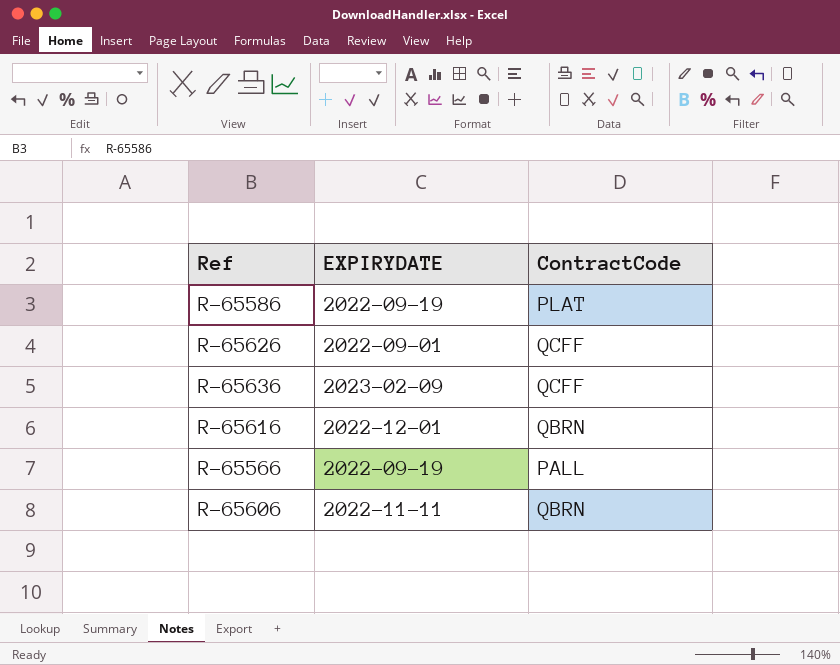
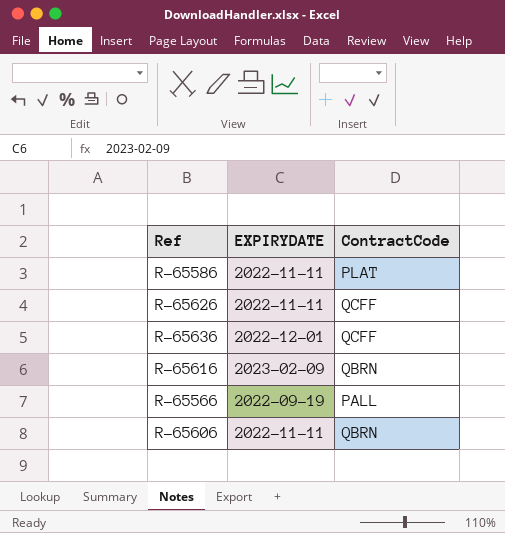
R-65586 | EXPIRYDATE: 2022-09-19 -> 2022-11-11
R-65626 | EXPIRYDATE: 2022-09-01 -> 2022-11-11
R-65636 | EXPIRYDATE: 2023-02-09 -> 2022-12-01
R-65616 | EXPIRYDATE: 2022-12-01 -> 2023-02-09

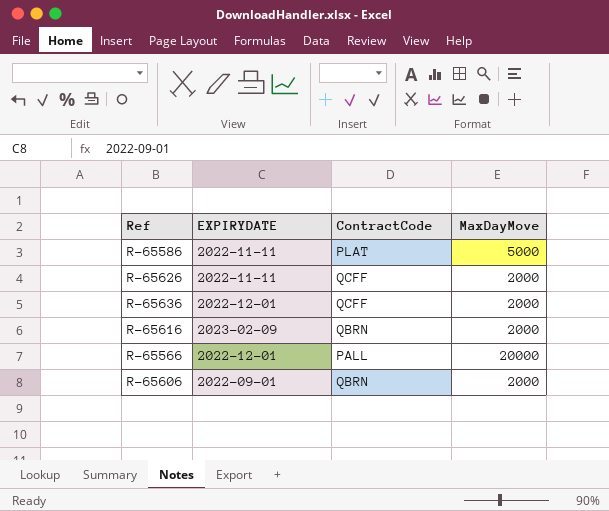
column MaxDayMove | position: none -> 4
R-65566 | EXPIRYDATE: 2022-09-19 -> 2022-12-01
R-65606 | EXPIRYDATE: 2022-11-11 -> 2022-09-01

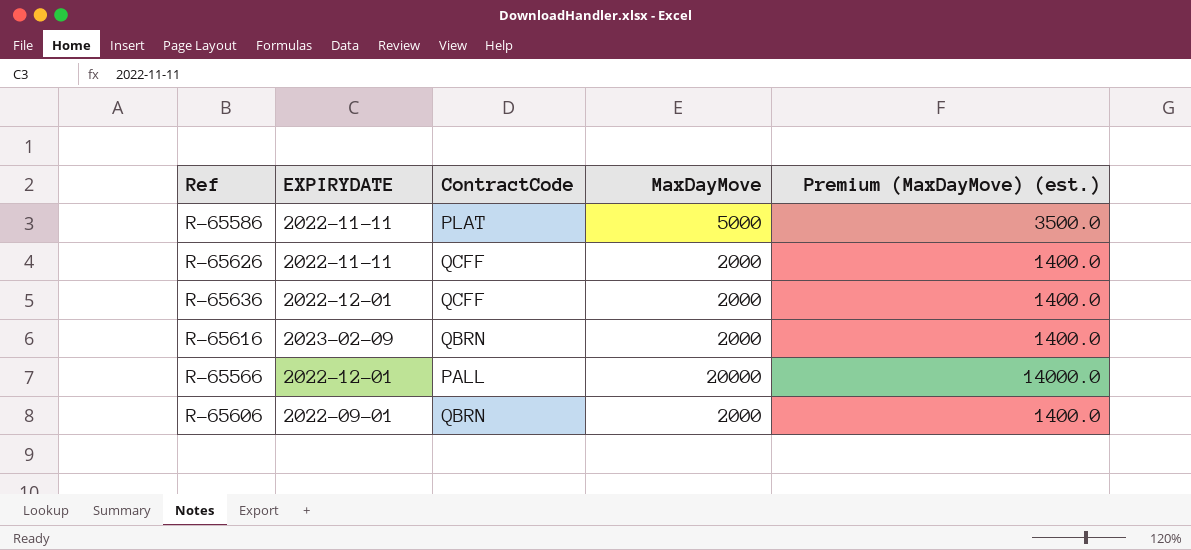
column Premium (MaxDayMove) (est.) | formula: none -> [MaxDayMove] * 0.7

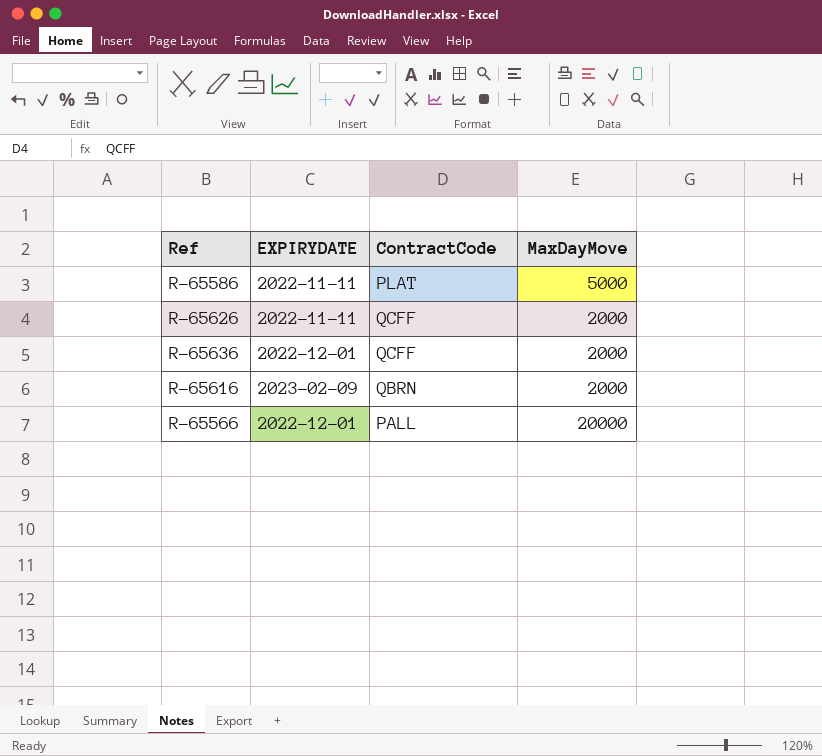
column Premium (MaxDayMove) (est.) | formula: [MaxDayMove] * 0.7 -> none
row R-65606: 2022-09-01 | QBRN | 2000 | 1400.0 -> none

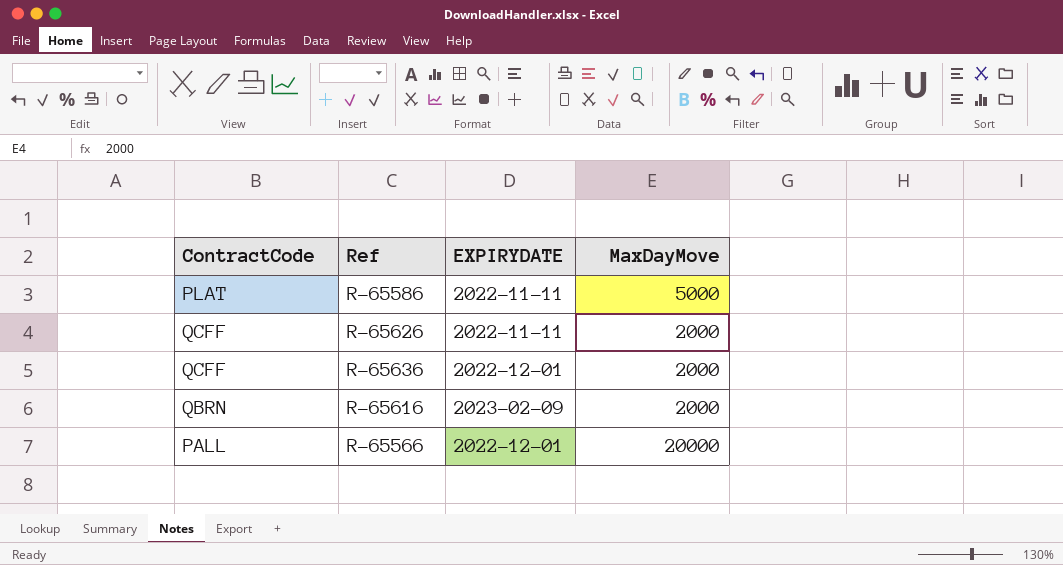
column ContractCode | position: 3 -> 1

